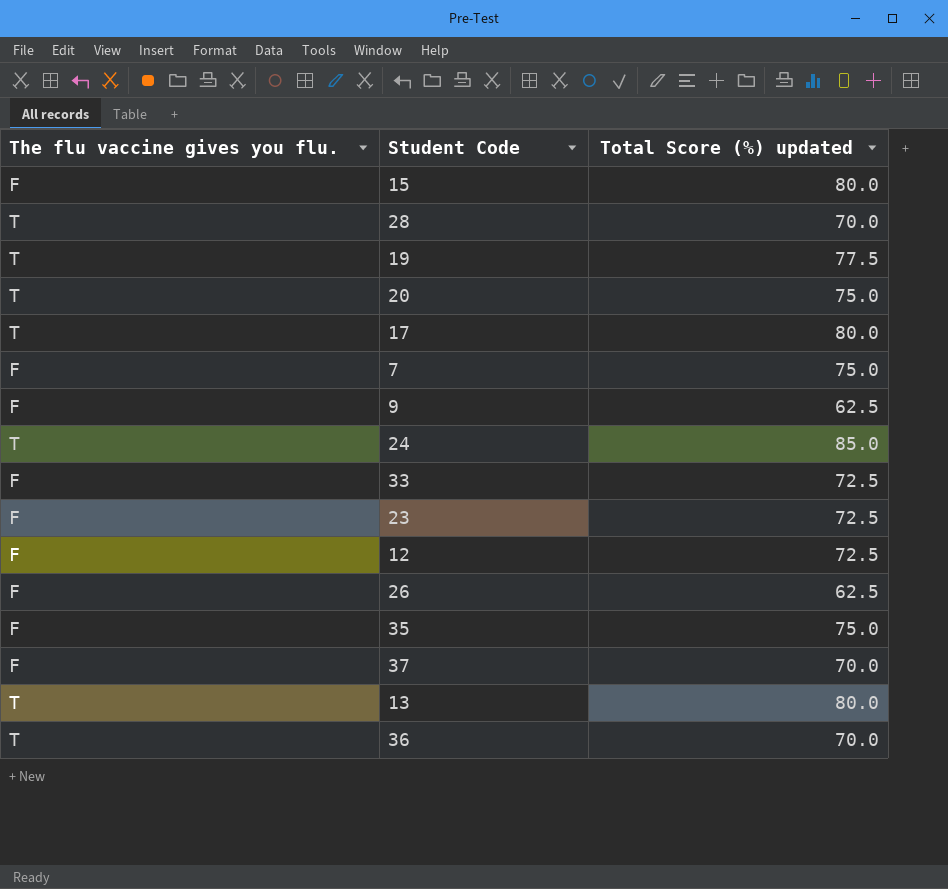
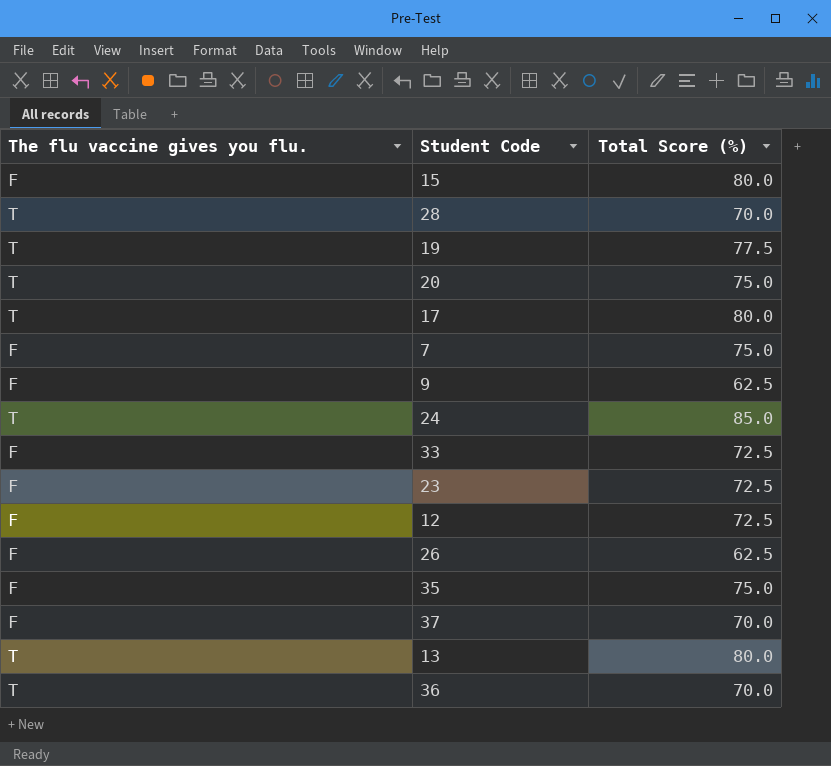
column name: Total Score (%) updated -> Total Score (%)

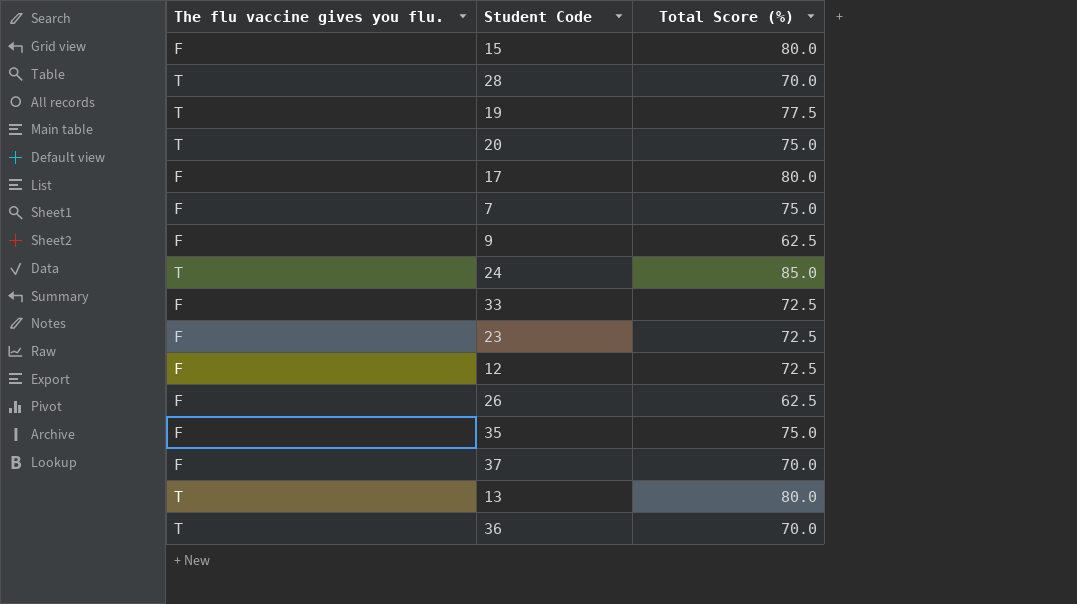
17 | The flu vaccine gives you flu.: T -> F

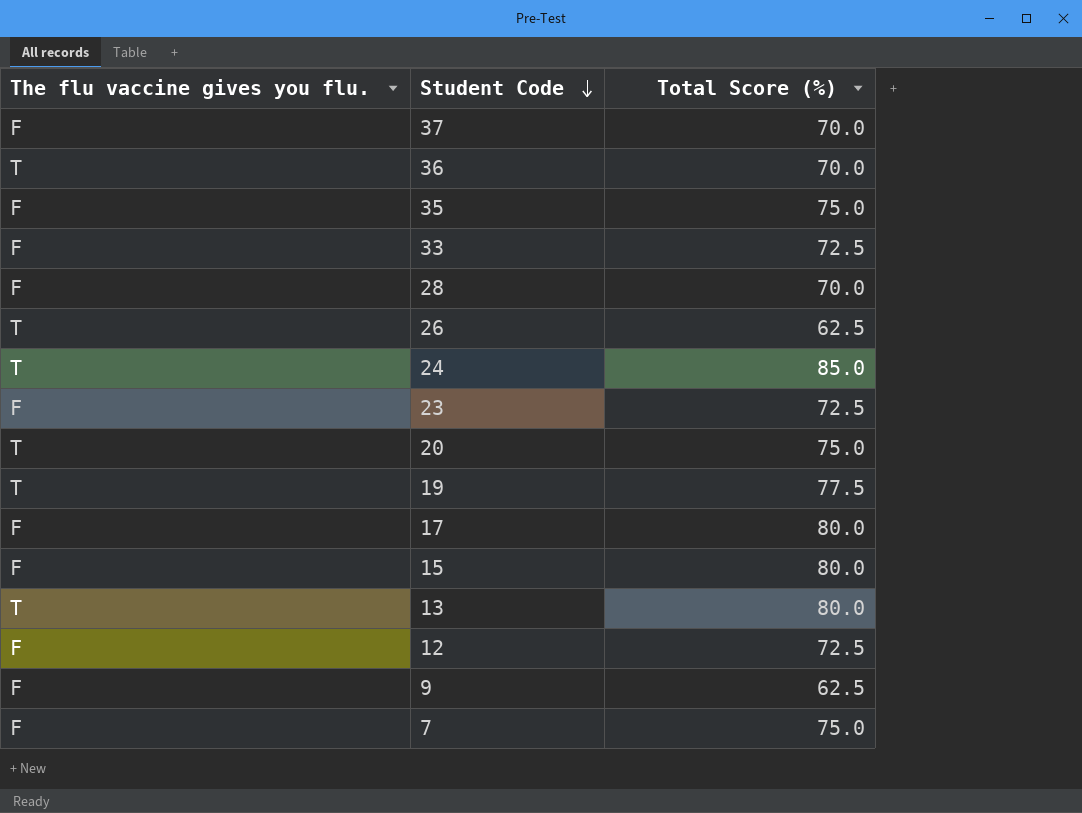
row order: none -> Student Code descending
28 | The flu vaccine gives you flu.: T -> F
26 | The flu vaccine gives you flu.: F -> T

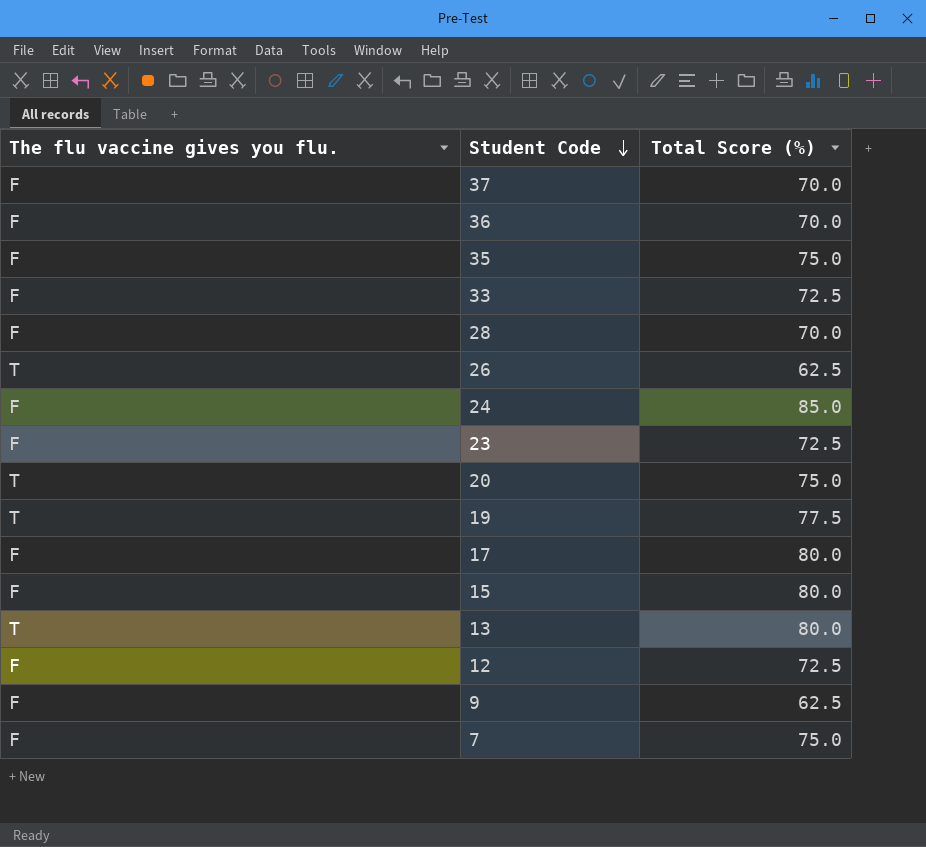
36 | The flu vaccine gives you flu.: T -> F
24 | The flu vaccine gives you flu.: T -> F

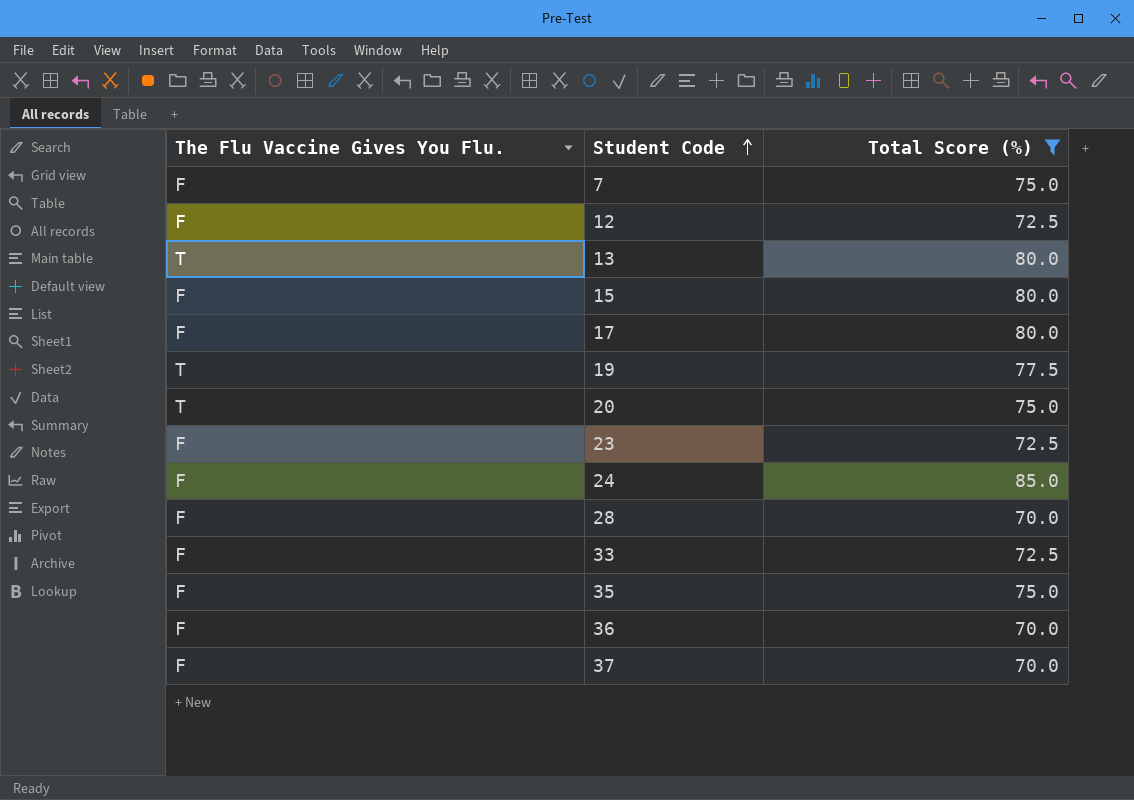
filter: none -> Total Score (%) != 62.5
row order: Student Code descending -> Student Code ascending
column name: The flu vaccine gives you flu. -> The Flu Vaccine Gives You Flu.

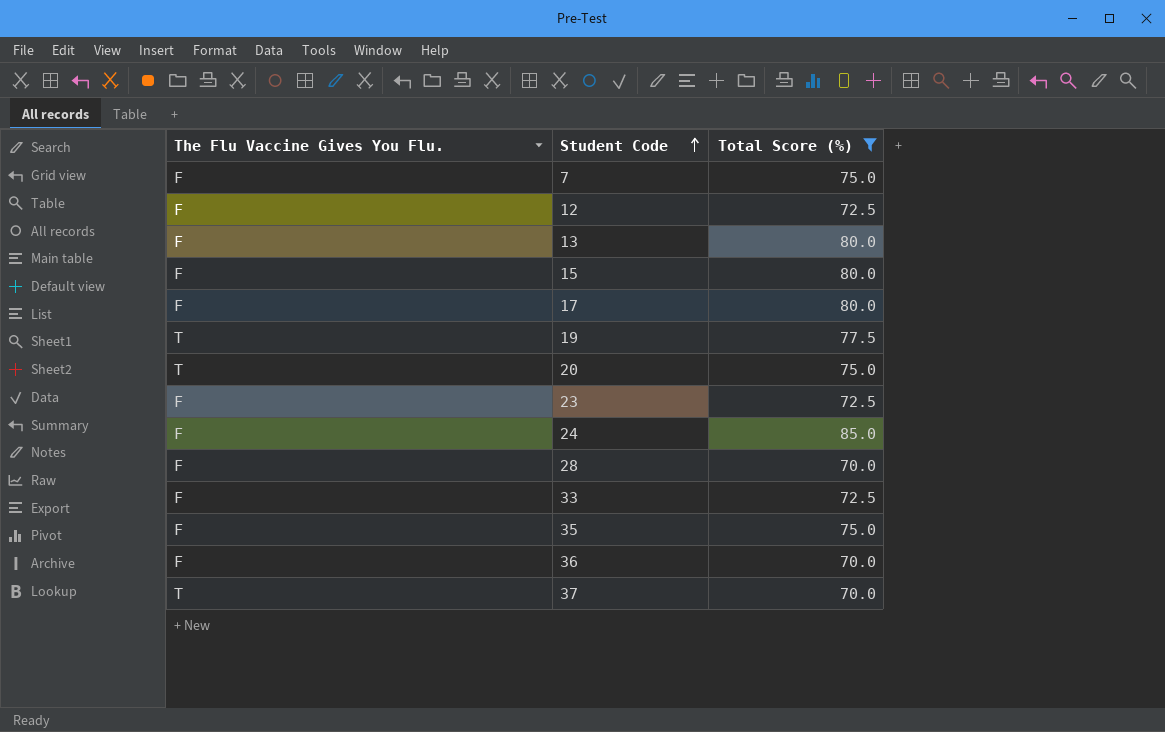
13 | The Flu Vaccine Gives You Flu.: T -> F
37 | The Flu Vaccine Gives You Flu.: F -> T

